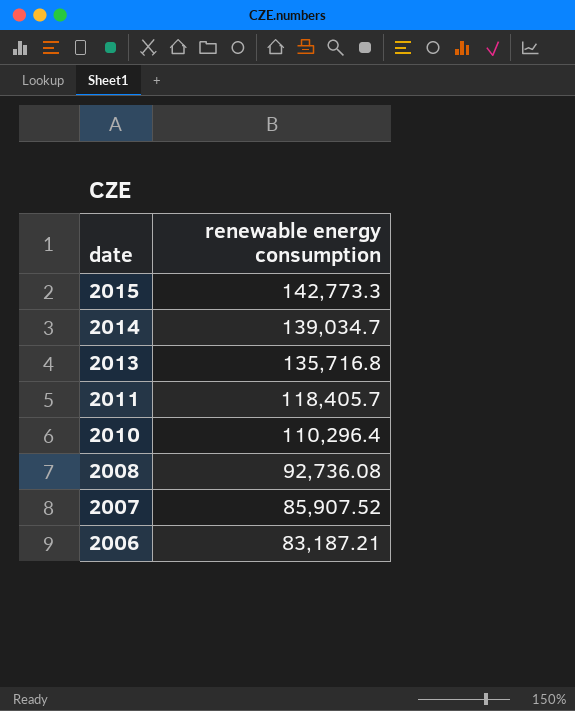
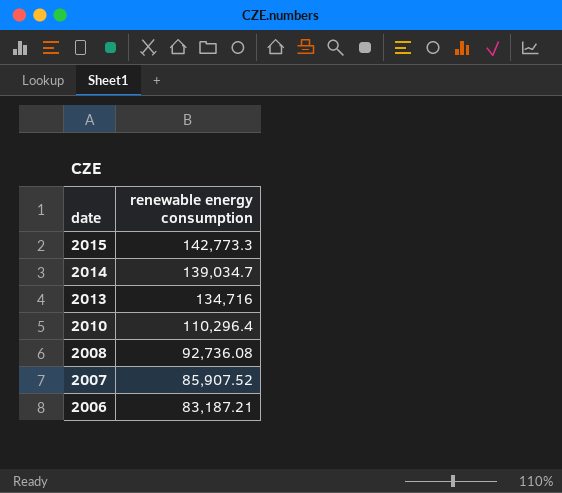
row 2011: 118,405.7 -> none
2013 | renewable energy consumption: 135,716.8 -> 134,716

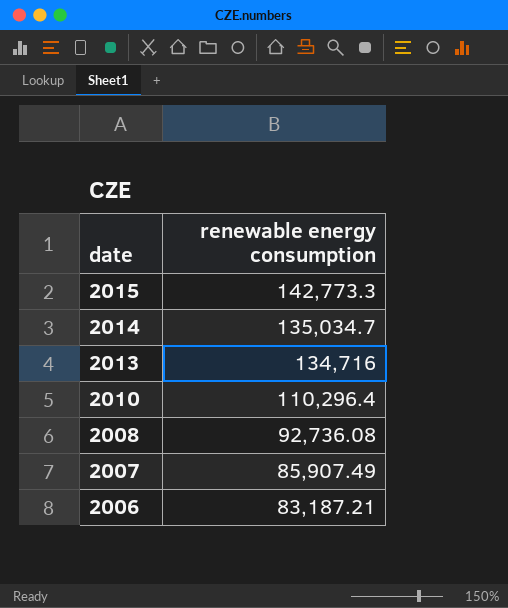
2014 | renewable energy consumption: 139,034.7 -> 135,034.7
2007 | renewable energy consumption: 85,907.52 -> 85,907.49

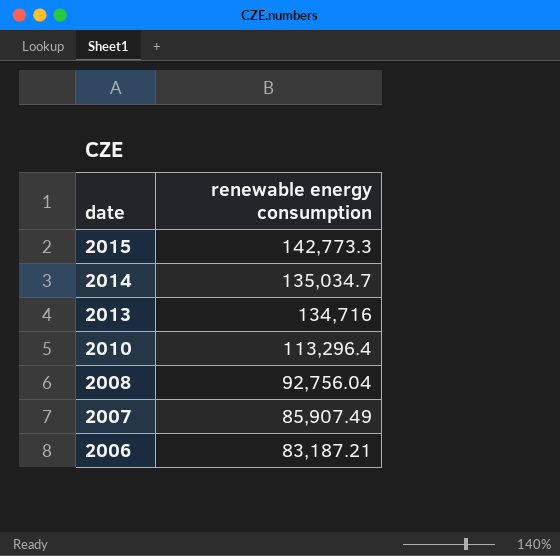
2010 | renewable energy consumption: 110,296.4 -> 113,296.4
2008 | renewable energy consumption: 92,736.08 -> 92,756.04

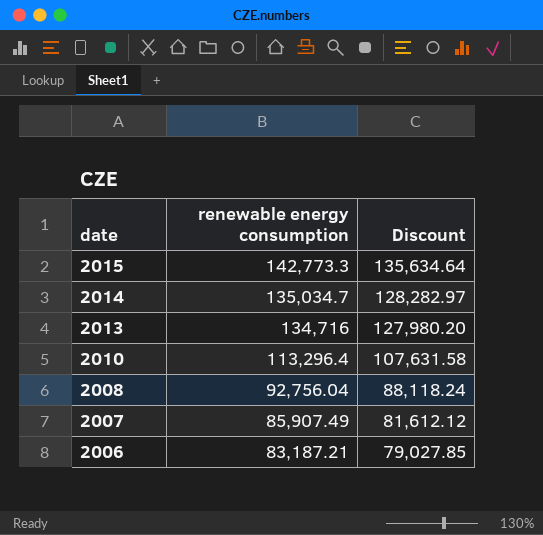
column Discount | formula: none -> [renewable energy consumption] * 0.95

